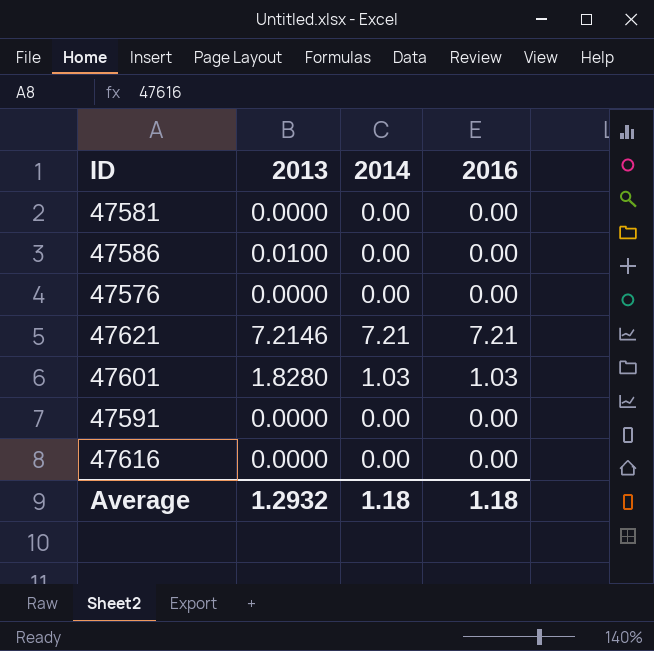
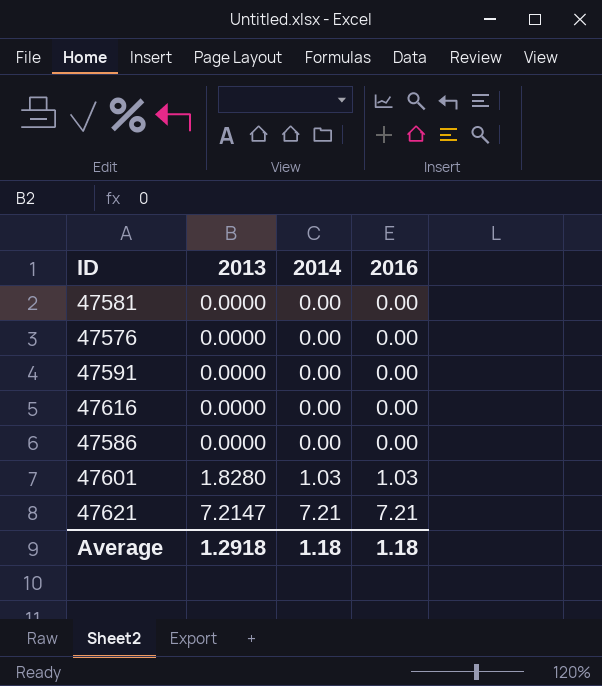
row order: none -> 2013 ascending
47586 | 2013: 0.0100 -> 0.0000
47621 | 2013: 7.2146 -> 7.2147
Average | 2013: 1.2932 -> 1.2918

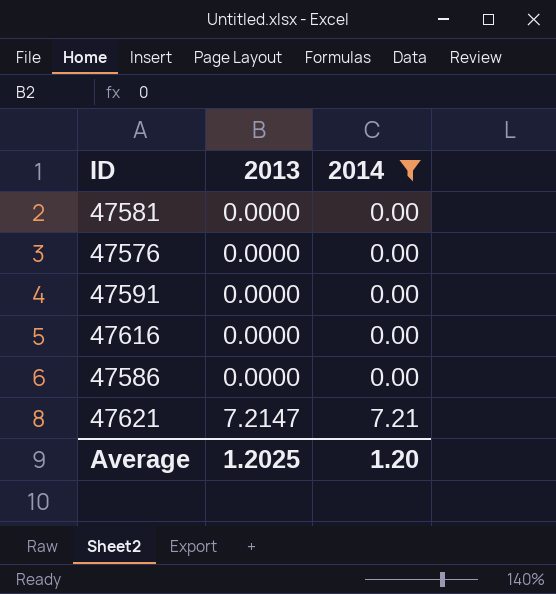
filter: none -> 2014 != 1.03
column 2016 | position: 4 -> none
Average | 2013: 1.2918 -> 1.2025
Average | 2014: 1.18 -> 1.20

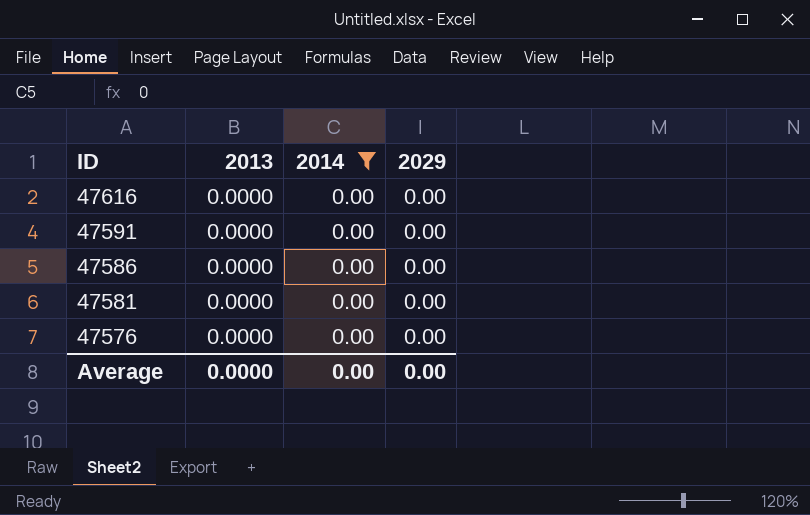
row order: 2013 ascending -> ID descending
column 2029 | position: none -> 4
row 47621: 7.2147 | 7.21 -> none
Average | 2013: 1.2025 -> 0.0000
Average | 2014: 1.20 -> 0.00

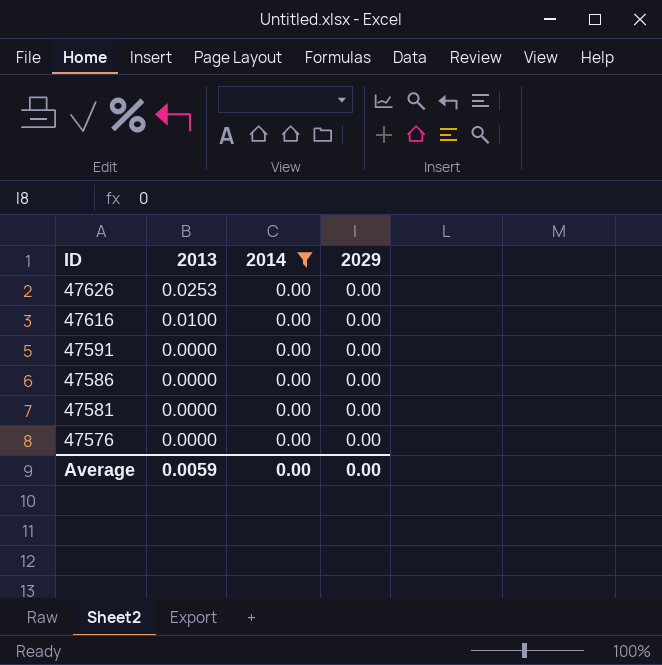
row 47626: none -> 0.0253 | 0.00 | 0.00
47616 | 2013: 0.0000 -> 0.0100
Average | 2013: 0.0000 -> 0.0059

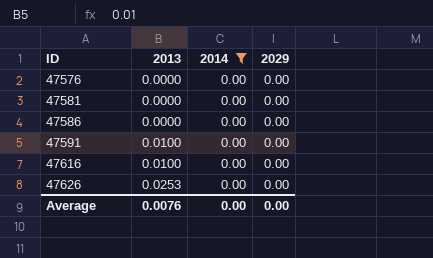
row order: ID descending -> ID ascending
47591 | 2013: 0.0000 -> 0.0100
Average | 2013: 0.0059 -> 0.0076

